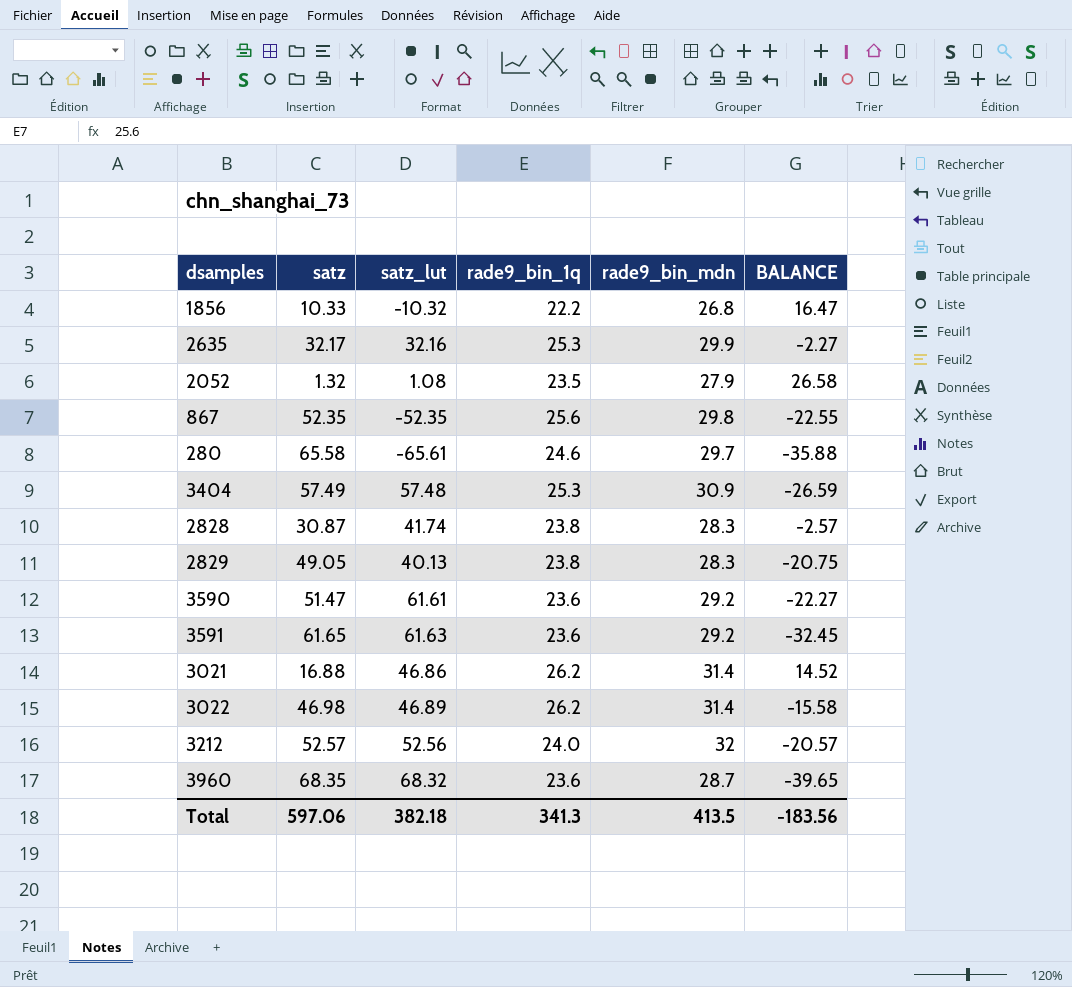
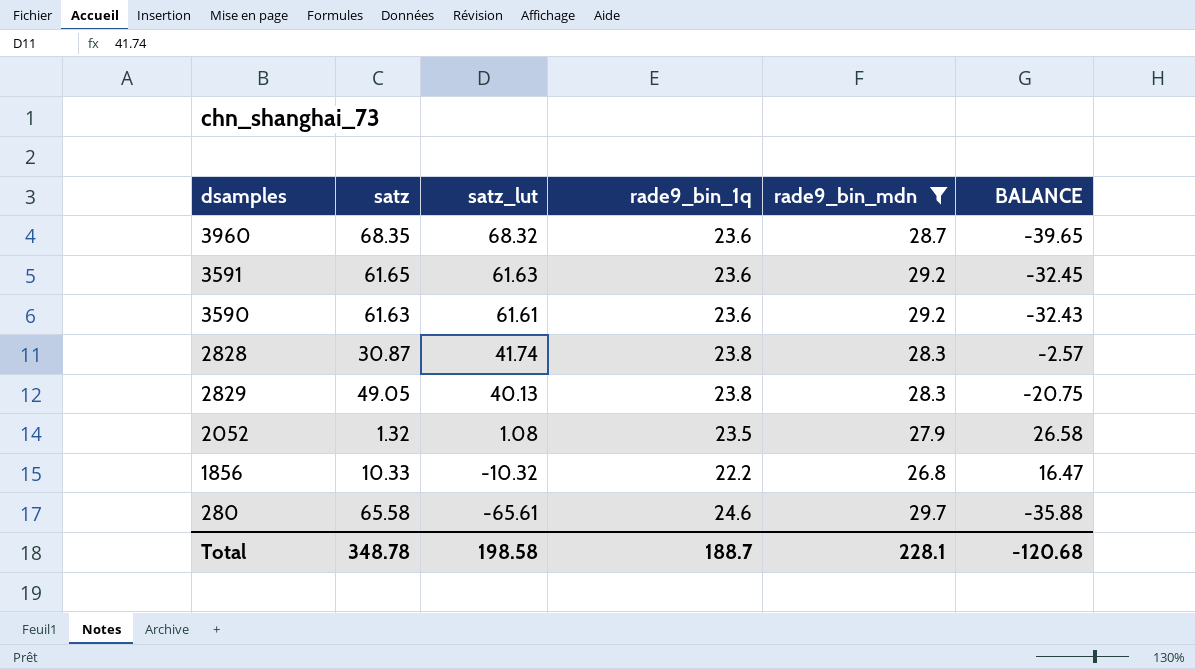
filter: none -> rade9_bin_mdn <= 29.7
row order: none -> satz_lut descending
3590 | satz: 51.47 -> 61.63
3590 | BALANCE: -22.27 -> -32.43
Total | satz: 597.06 -> 348.78
Total | satz_lut: 382.18 -> 198.58
Total | rade9_bin_1q: 341.3 -> 188.7
Total | rade9_bin_mdn: 413.5 -> 228.1
Total | BALANCE: -183.56 -> -120.68

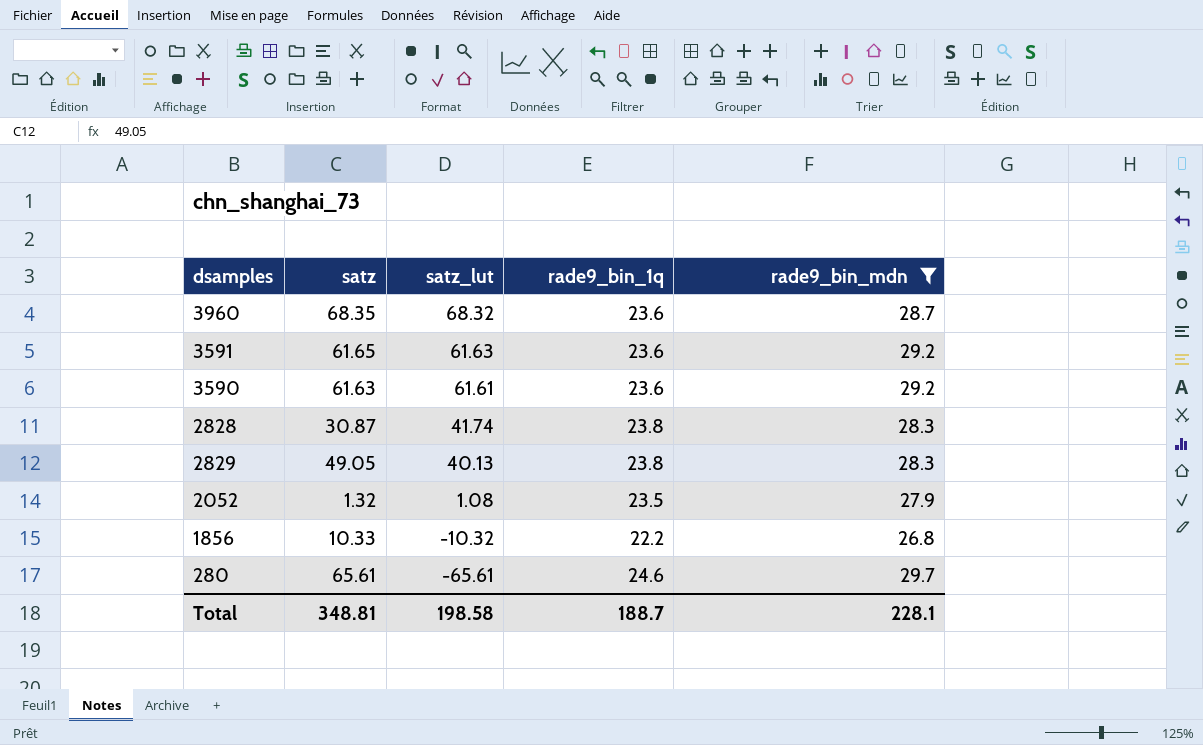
column BALANCE | formula: [rade9_bin_mdn] - [satz] -> none
280 | satz: 65.58 -> 65.61
Total | satz: 348.78 -> 348.81

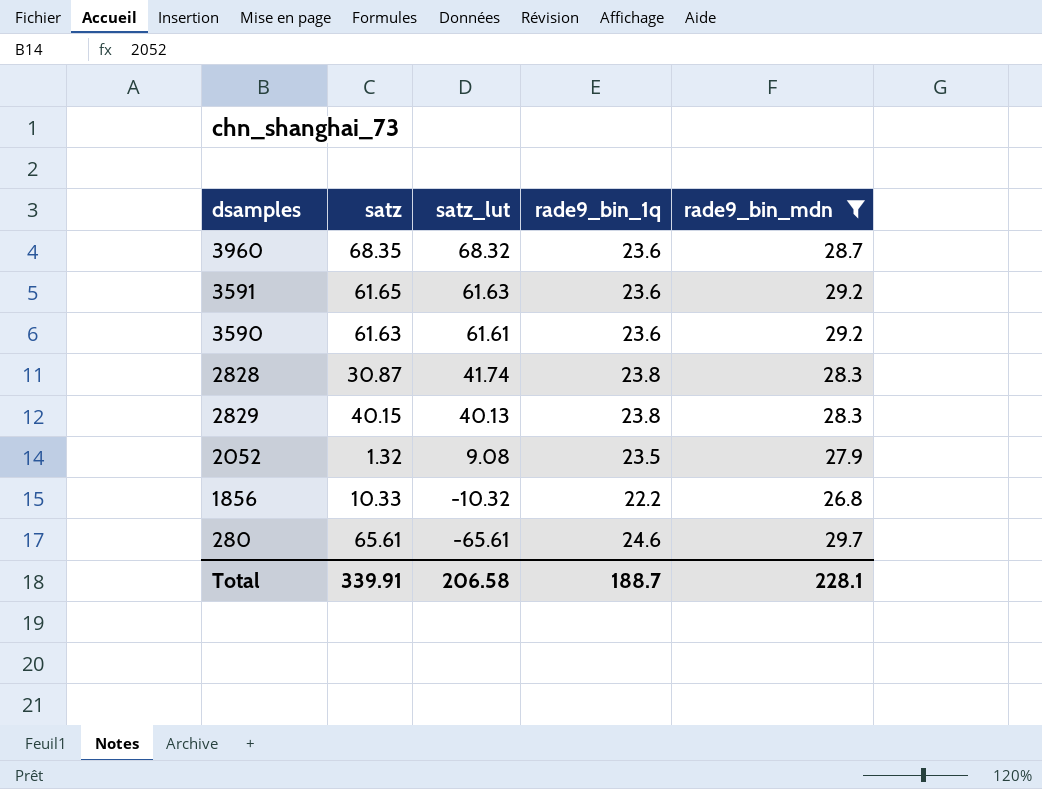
2829 | satz: 49.05 -> 40.15
2052 | satz_lut: 1.08 -> 9.08
Total | satz: 348.81 -> 339.91
Total | satz_lut: 198.58 -> 206.58

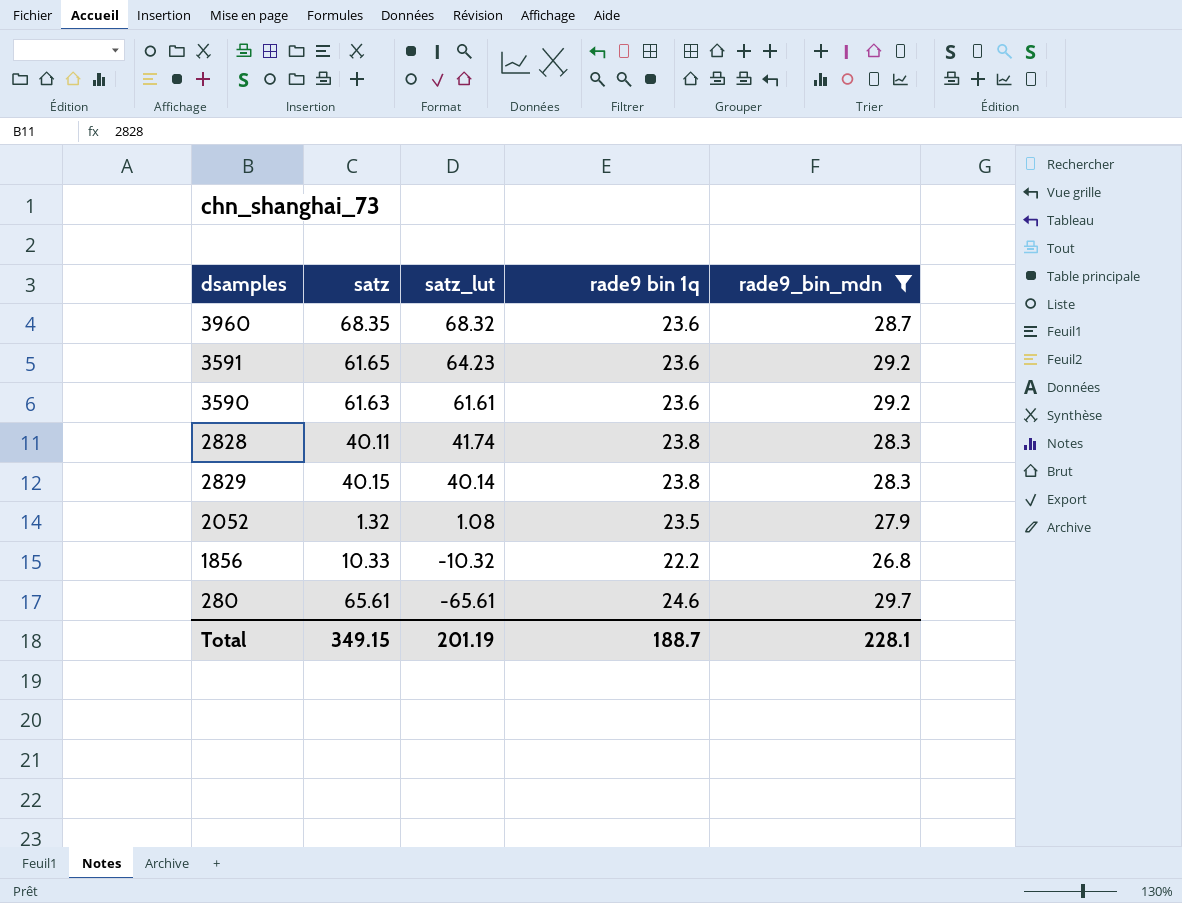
column name: rade9_bin_1q -> rade9 bin 1q
3591 | satz_lut: 61.63 -> 64.23
2828 | satz: 30.87 -> 40.11
2829 | satz_lut: 40.13 -> 40.14
2052 | satz_lut: 9.08 -> 1.08
Total | satz: 339.91 -> 349.15
Total | satz_lut: 206.58 -> 201.19

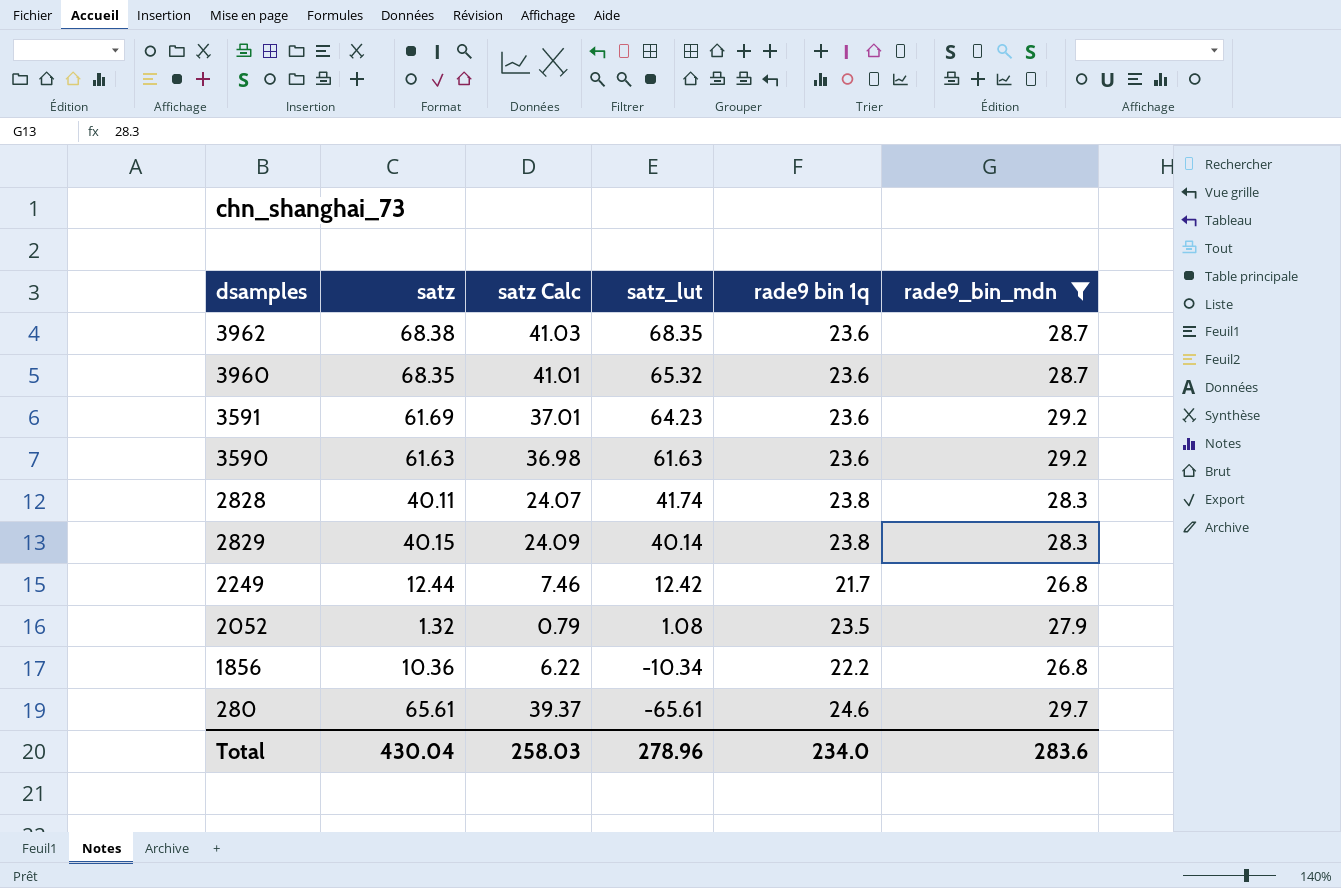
column satz Calc | formula: none -> [satz] * 0.6
row 3962: none -> 68.38 | 41.03 | 68.35 | 23.6 | 28.7
3960 | satz_lut: 68.32 -> 65.32
3591 | satz: 61.65 -> 61.69
3590 | satz_lut: 61.61 -> 61.63
row 2249: none -> 12.44 | 7.46 | 12.42 | 21.7 | 26.8
1856 | satz: 10.33 -> 10.36
1856 | satz_lut: -10.32 -> -10.34
Total | satz: 349.15 -> 430.04
Total | satz_lut: 201.19 -> 278.96
Total | rade9 bin 1q: 188.7 -> 234.0
Total | rade9_bin_mdn: 228.1 -> 283.6

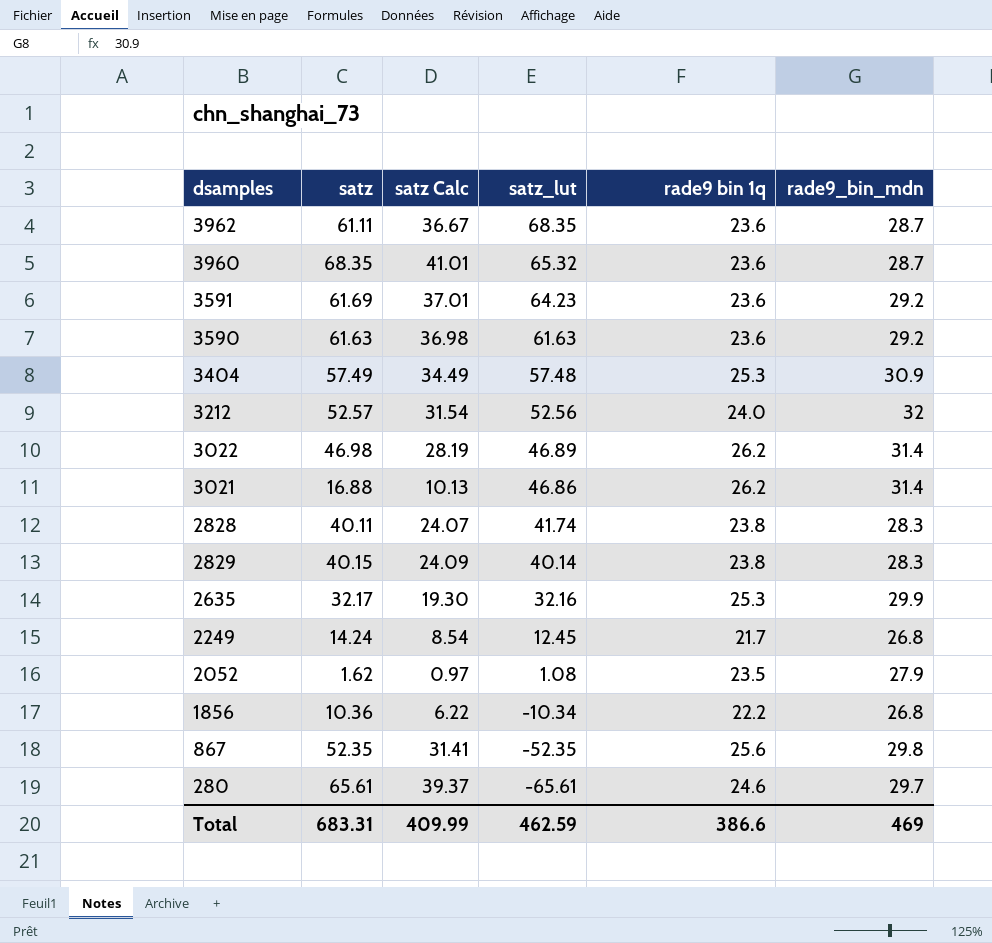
filter: rade9_bin_mdn <= 29.7 -> none
3962 | satz: 68.38 -> 61.11
3962 | satz Calc: 41.03 -> 36.67
2249 | satz: 12.44 -> 14.24
2249 | satz Calc: 7.46 -> 8.54
2249 | satz_lut: 12.42 -> 12.45
2052 | satz: 1.32 -> 1.62
2052 | satz Calc: 0.79 -> 0.97
Total | satz: 430.04 -> 683.31
Total | satz Calc: 258.03 -> 409.99
Total | satz_lut: 278.96 -> 462.59
Total | rade9 bin 1q: 234.0 -> 386.6
Total | rade9_bin_mdn: 283.6 -> 469

